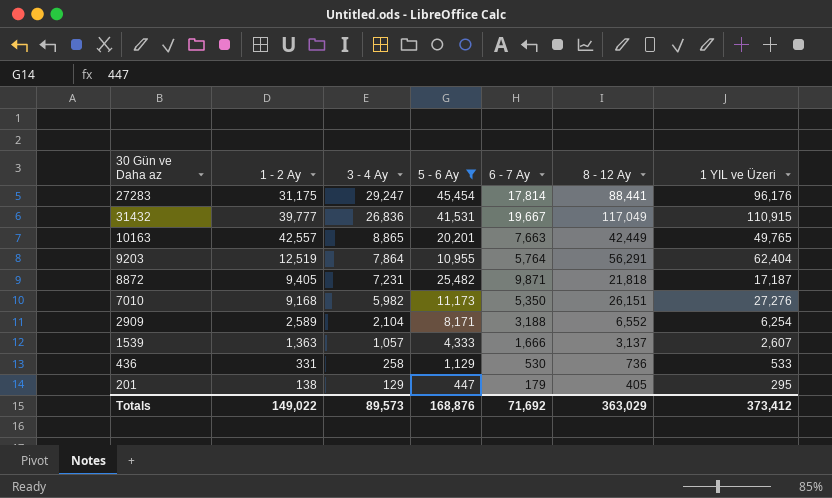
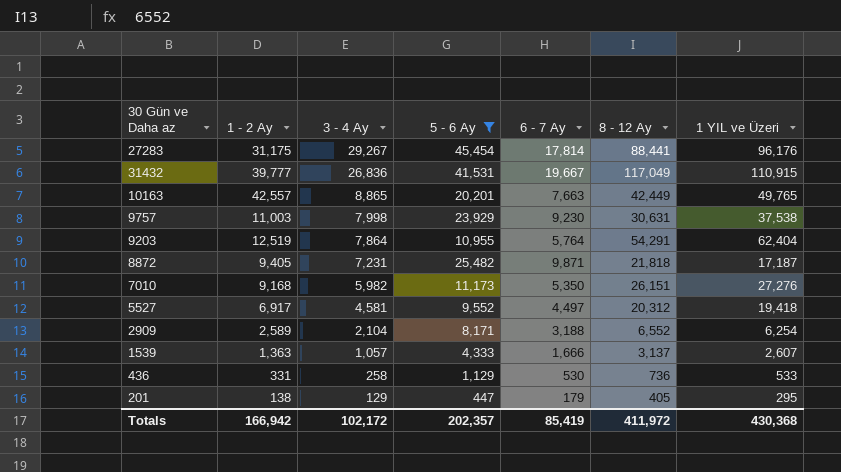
27283 | 3 - 4 Ay: 29,247 -> 29,267
row 9757: none -> 11,003 | 7,998 | 23,929 | 9,230 | 30,631 | 37,538
9203 | 8 - 12 Ay: 56,291 -> 54,291
row 5527: none -> 6,917 | 4,581 | 9,552 | 4,497 | 20,312 | 19,418
Totals | 1 - 2 Ay: 149,022 -> 166,942
Totals | 3 - 4 Ay: 89,573 -> 102,172
Totals | 5 - 6 Ay: 168,876 -> 202,357
Totals | 6 - 7 Ay: 71,692 -> 85,419
Totals | 8 - 12 Ay: 363,029 -> 411,972
Totals | 1 YIL ve Üzeri: 373,412 -> 430,368

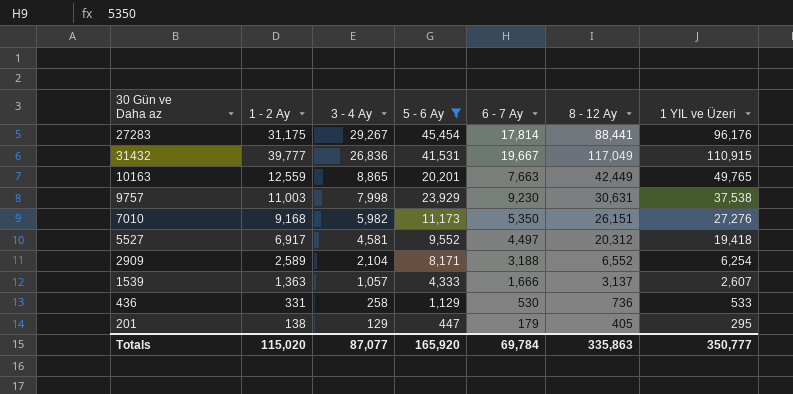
row 9203: 12,519 | 7,864 | 10,955 | 5,764 | 54,291 | 62,404 -> none
row 8872: 9,405 | 7,231 | 25,482 | 9,871 | 21,818 | 17,187 -> none
10163 | 1 - 2 Ay: 42,557 -> 12,559
Totals | 1 - 2 Ay: 166,942 -> 115,020
Totals | 3 - 4 Ay: 102,172 -> 87,077
Totals | 5 - 6 Ay: 202,357 -> 165,920
Totals | 6 - 7 Ay: 85,419 -> 69,784
Totals | 8 - 12 Ay: 411,972 -> 335,863
Totals | 1 YIL ve Üzeri: 430,368 -> 350,777

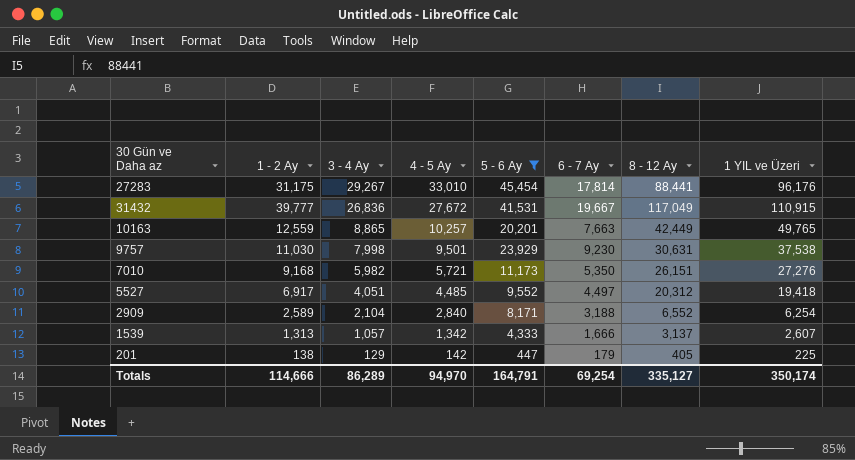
column 4 - 5 Ay | position: none -> 4
row 436: 331 | 258 | 1,129 | 530 | 736 | 533 -> none
9757 | 1 - 2 Ay: 11,003 -> 11,030
5527 | 3 - 4 Ay: 4,581 -> 4,051
1539 | 1 - 2 Ay: 1,363 -> 1,313
201 | 1 YIL ve Üzeri: 295 -> 225
Totals | 1 - 2 Ay: 115,020 -> 114,666
Totals | 3 - 4 Ay: 87,077 -> 86,289
Totals | 5 - 6 Ay: 165,920 -> 164,791
Totals | 6 - 7 Ay: 69,784 -> 69,254
Totals | 8 - 12 Ay: 335,863 -> 335,127
Totals | 1 YIL ve Üzeri: 350,777 -> 350,174

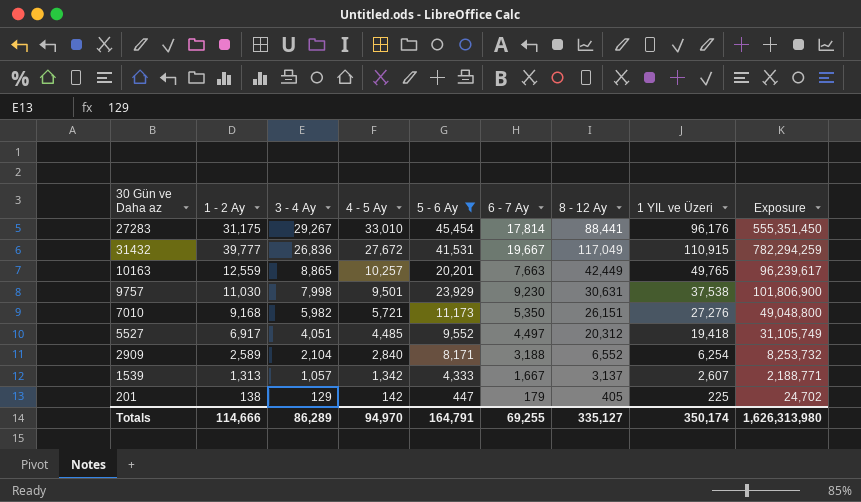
column Exposure | formula: none -> [1 - 2 Ay] * [6 - 7 Ay]
1539 | 6 - 7 Ay: 1,666 -> 1,667
Totals | 6 - 7 Ay: 69,254 -> 69,255

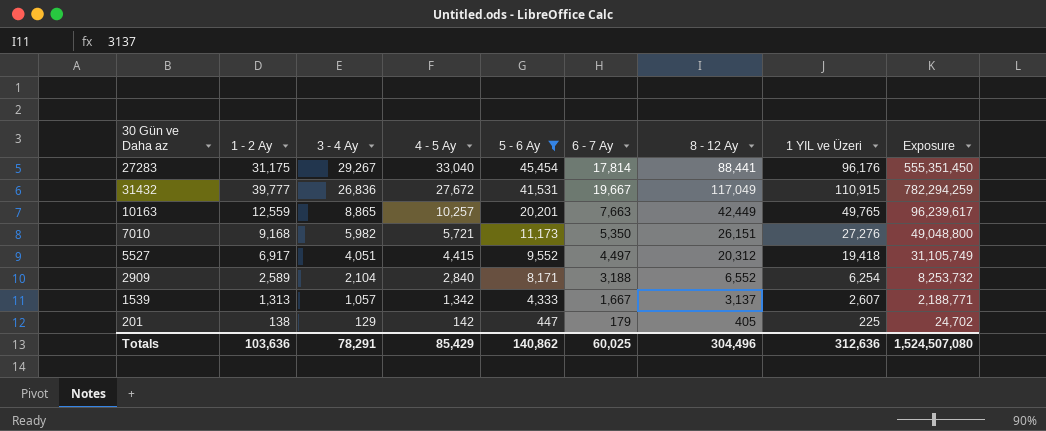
row 9757: 11,030 | 7,998 | 9,501 | 23,929 | 9,230 | 30,631 | 37,538 | 101,806,900 -> none
27283 | 4 - 5 Ay: 33,010 -> 33,040
5527 | 4 - 5 Ay: 4,485 -> 4,415
Totals | 1 - 2 Ay: 114,666 -> 103,636
Totals | 3 - 4 Ay: 86,289 -> 78,291
Totals | 4 - 5 Ay: 94,970 -> 85,429
Totals | 5 - 6 Ay: 164,791 -> 140,862
Totals | 6 - 7 Ay: 69,255 -> 60,025
Totals | 8 - 12 Ay: 335,127 -> 304,496
Totals | 1 YIL ve Üzeri: 350,174 -> 312,636
Totals | Exposure: 1,626,313,980 -> 1,524,507,080

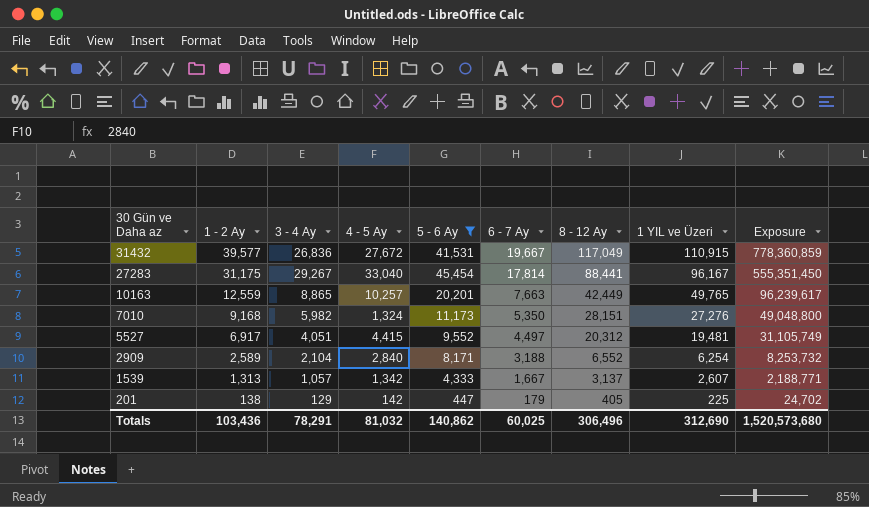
row order: 3 - 4 Ay descending -> 30 Gün ve Daha az descending
31432 | 1 - 2 Ay: 39,777 -> 39,577
31432 | Exposure: 782,294,259 -> 778,360,859
27283 | 1 YIL ve Üzeri: 96,176 -> 96,167
7010 | 4 - 5 Ay: 5,721 -> 1,324
7010 | 8 - 12 Ay: 26,151 -> 28,151
5527 | 1 YIL ve Üzeri: 19,418 -> 19,481
Totals | 1 - 2 Ay: 103,636 -> 103,436
Totals | 4 - 5 Ay: 85,429 -> 81,032
Totals | 8 - 12 Ay: 304,496 -> 306,496
Totals | 1 YIL ve Üzeri: 312,636 -> 312,690
Totals | Exposure: 1,524,507,080 -> 1,520,573,680

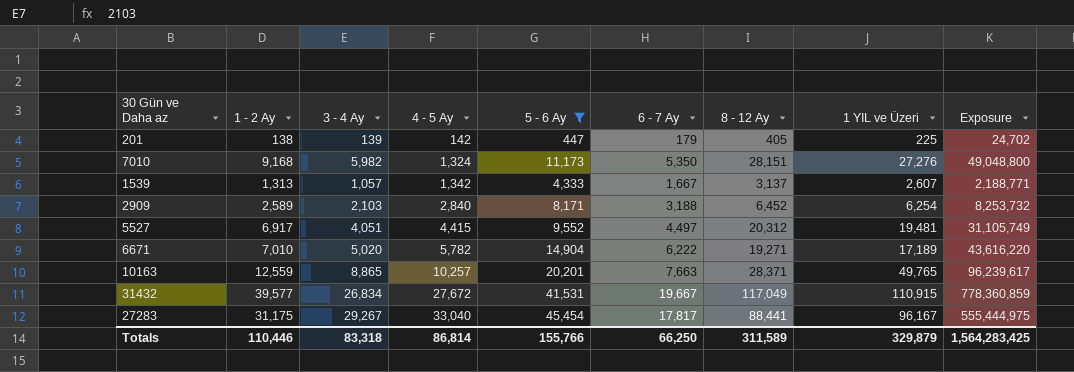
row order: 30 Gün ve Daha az descending -> 4 - 5 Ay ascending
201 | 3 - 4 Ay: 129 -> 139
2909 | 3 - 4 Ay: 2,104 -> 2,103
2909 | 8 - 12 Ay: 6,552 -> 6,452
row 6671: none -> 7,010 | 5,020 | 5,782 | 14,904 | 6,222 | 19,271 | 17,189 | 43,616,220
10163 | 8 - 12 Ay: 42,449 -> 28,371
31432 | 3 - 4 Ay: 26,836 -> 26,834
27283 | 6 - 7 Ay: 17,814 -> 17,817
27283 | Exposure: 555,351,450 -> 555,444,975
Totals | 1 - 2 Ay: 103,436 -> 110,446
Totals | 3 - 4 Ay: 78,291 -> 83,318
Totals | 4 - 5 Ay: 81,032 -> 86,814
Totals | 5 - 6 Ay: 140,862 -> 155,766
Totals | 6 - 7 Ay: 60,025 -> 66,250
Totals | 8 - 12 Ay: 306,496 -> 311,589
Totals | 1 YIL ve Üzeri: 312,690 -> 329,879
Totals | Exposure: 1,520,573,680 -> 1,564,283,425

